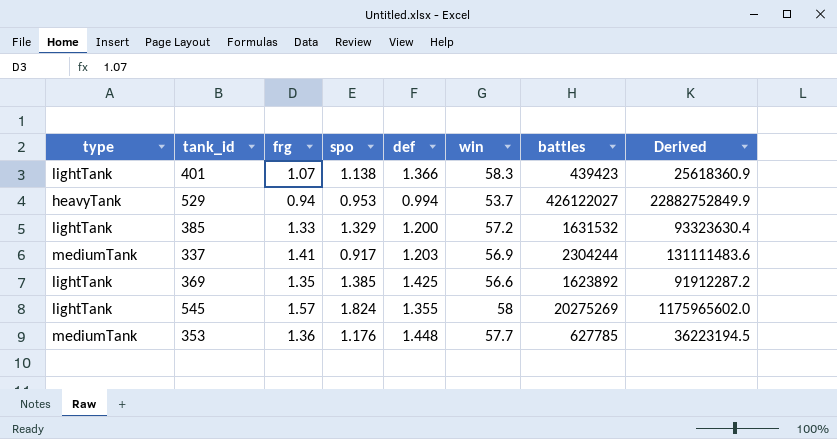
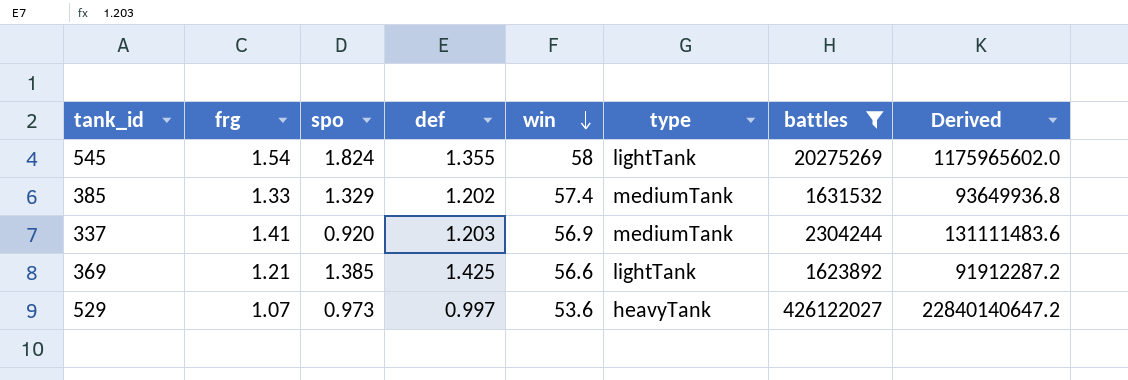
filter: none -> battles >= 1623892
row order: none -> win descending
column type | position: 1 -> 6
545 | frg: 1.57 -> 1.54
385 | def: 1.200 -> 1.202
385 | win: 57.2 -> 57.4
385 | type: lightTank -> mediumTank
385 | Derived: 93323630.4 -> 93649936.8
337 | spo: 0.917 -> 0.920
369 | frg: 1.35 -> 1.21
529 | frg: 0.94 -> 1.07
529 | spo: 0.953 -> 0.973
529 | def: 0.994 -> 0.997
529 | win: 53.7 -> 53.6
529 | Derived: 22882752849.9 -> 22840140647.2

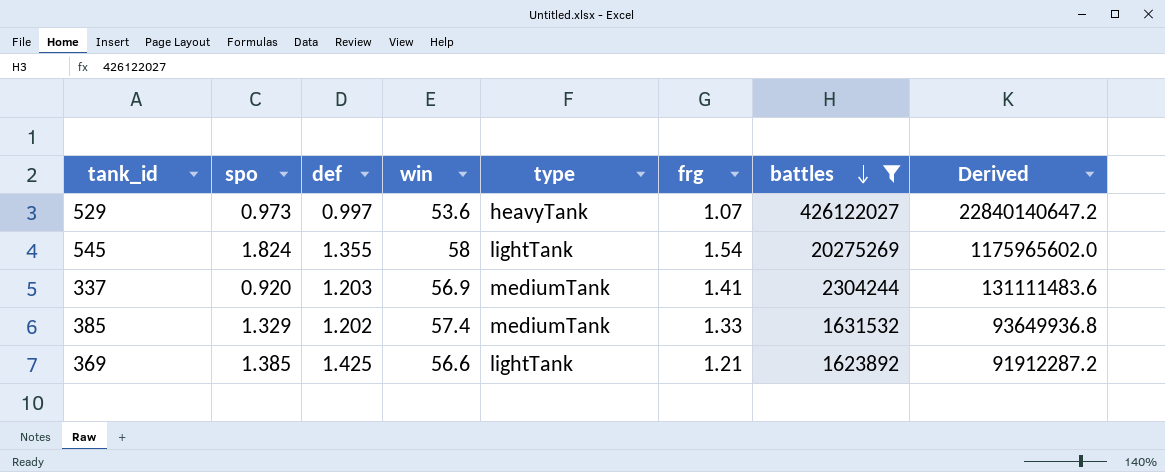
row order: win descending -> battles descending
column frg | position: 2 -> 6

